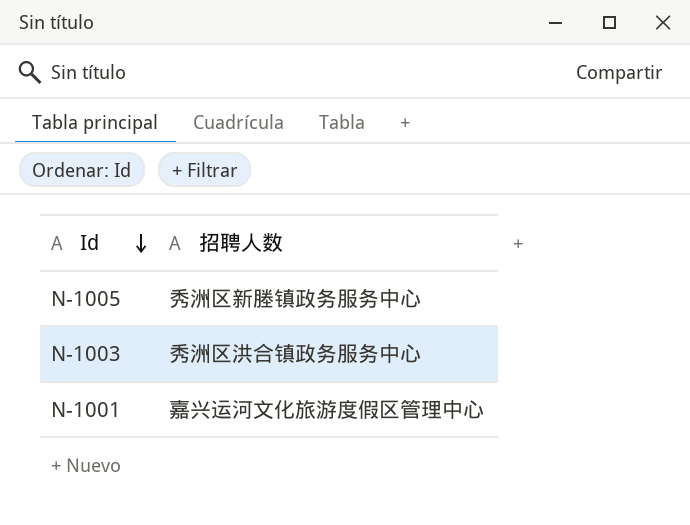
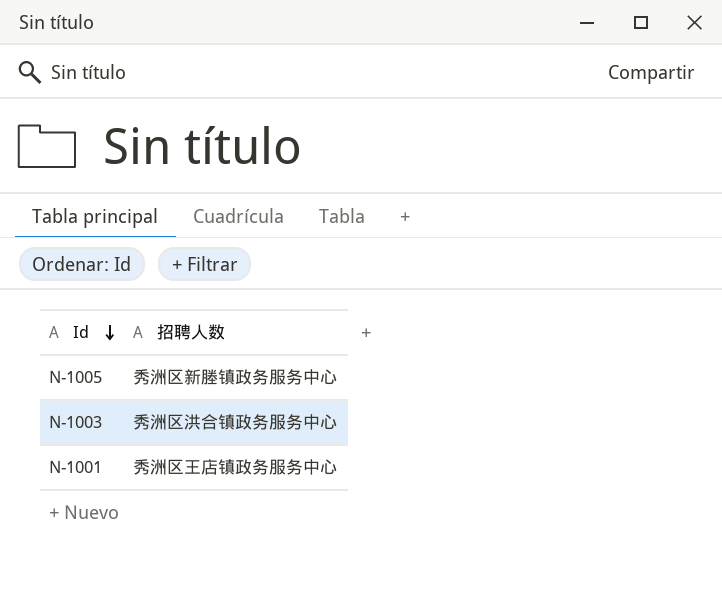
N-1001 | 招聘人数: 嘉兴运河文化旅游度假区管理中心 -> 秀洲区王店镇政务服务中心

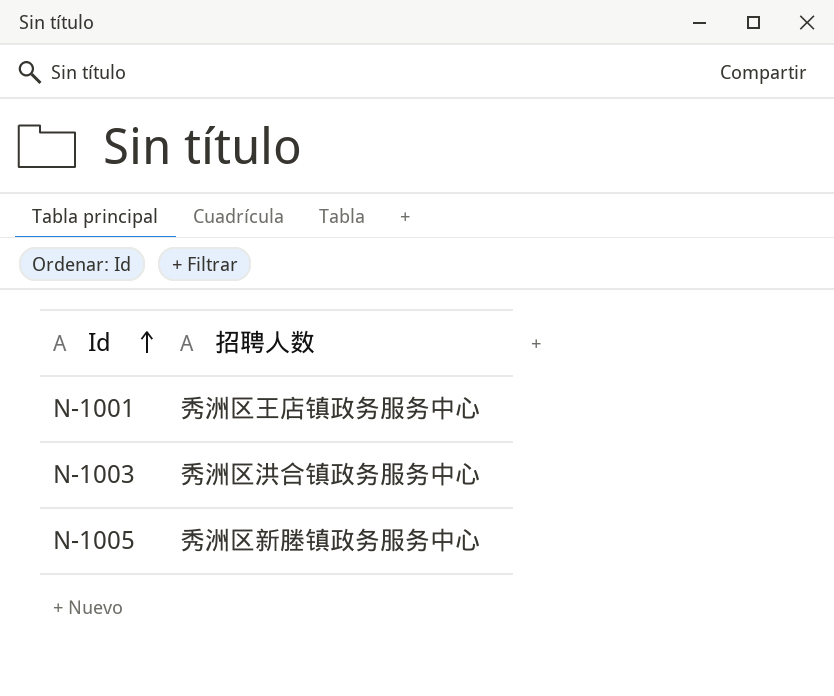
row order: Id descending -> Id ascending

